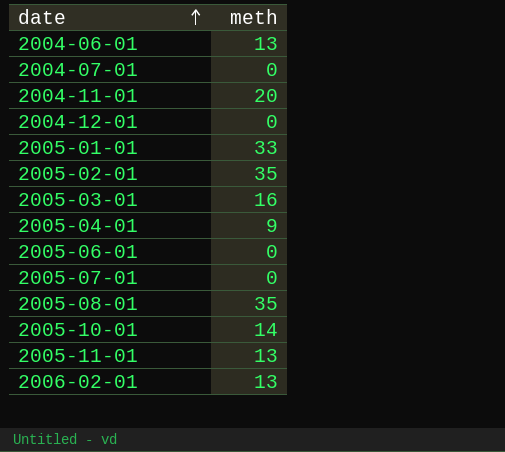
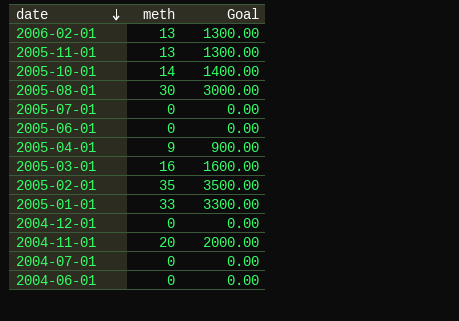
row order: date ascending -> date descending
column Goal | formula: none -> [meth] * 100
2005-08-01 | meth: 35 -> 30
2004-06-01 | meth: 13 -> 0

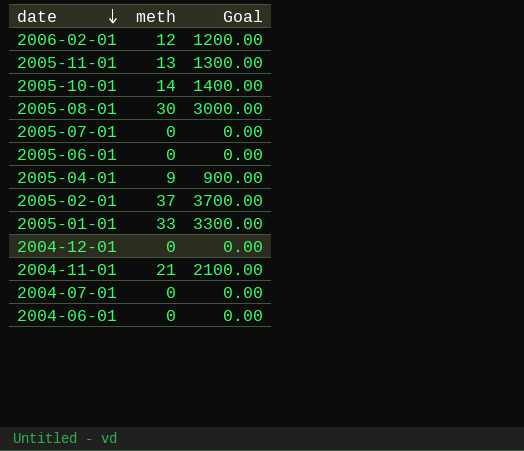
row 2005-03-01: 16 | 1600.00 -> none
2006-02-01 | meth: 13 -> 12
2006-02-01 | Goal: 1300.00 -> 1200.00
2005-02-01 | meth: 35 -> 37
2005-02-01 | Goal: 3500.00 -> 3700.00
2004-11-01 | meth: 20 -> 21
2004-11-01 | Goal: 2000.00 -> 2100.00

